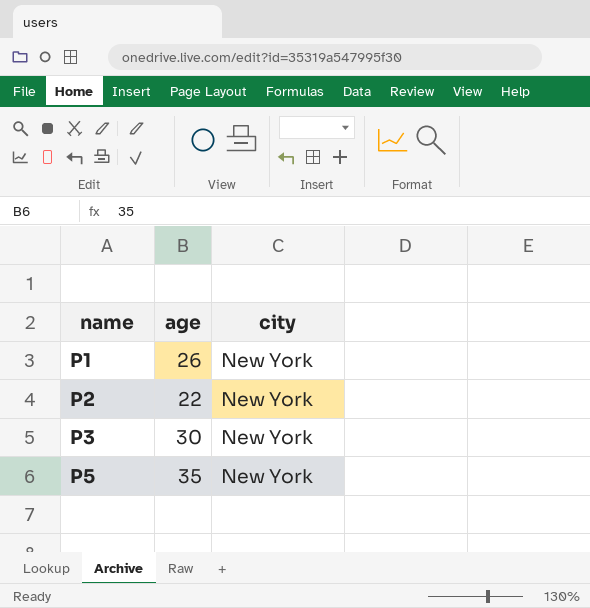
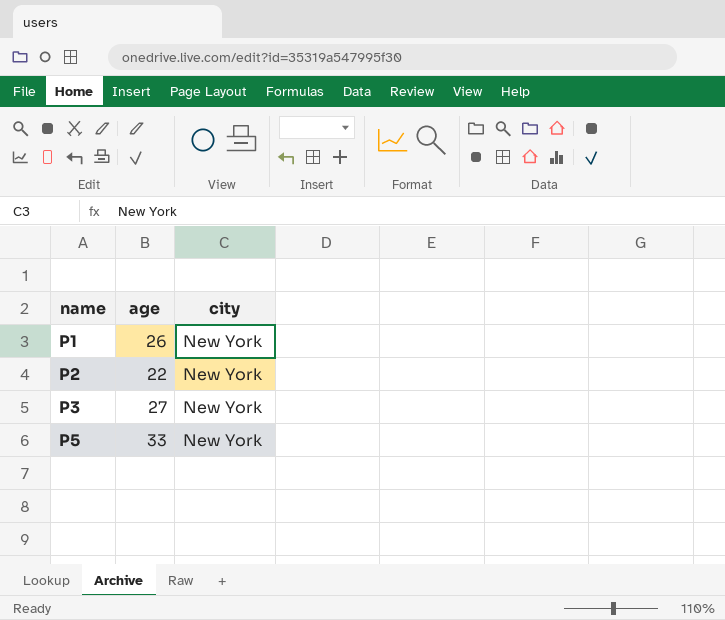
P3 | age: 30 -> 27
P5 | age: 35 -> 33

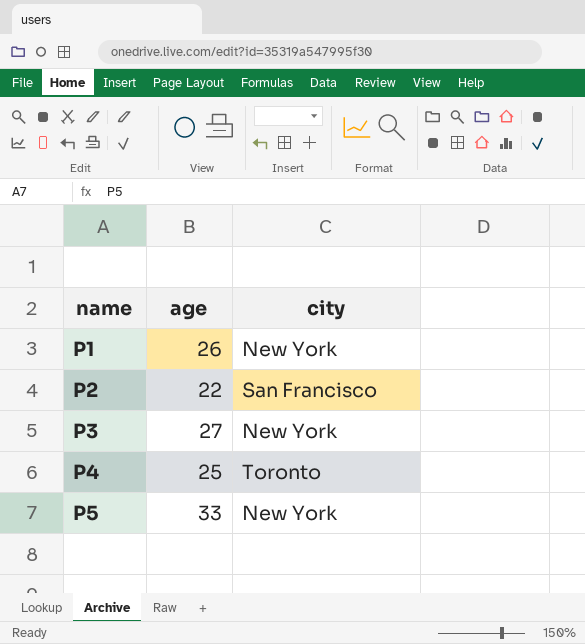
P2 | city: New York -> San Francisco
row P4: none -> 25 | Toronto

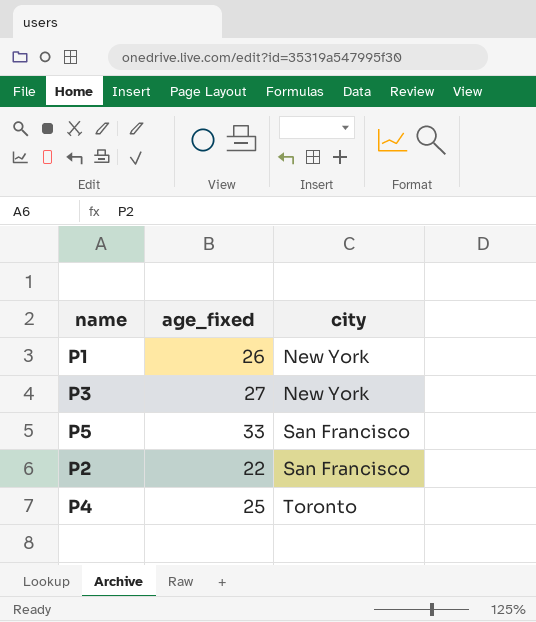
row order: name ascending -> city ascending
column name: age -> age_fixed
P5 | city: New York -> San Francisco

